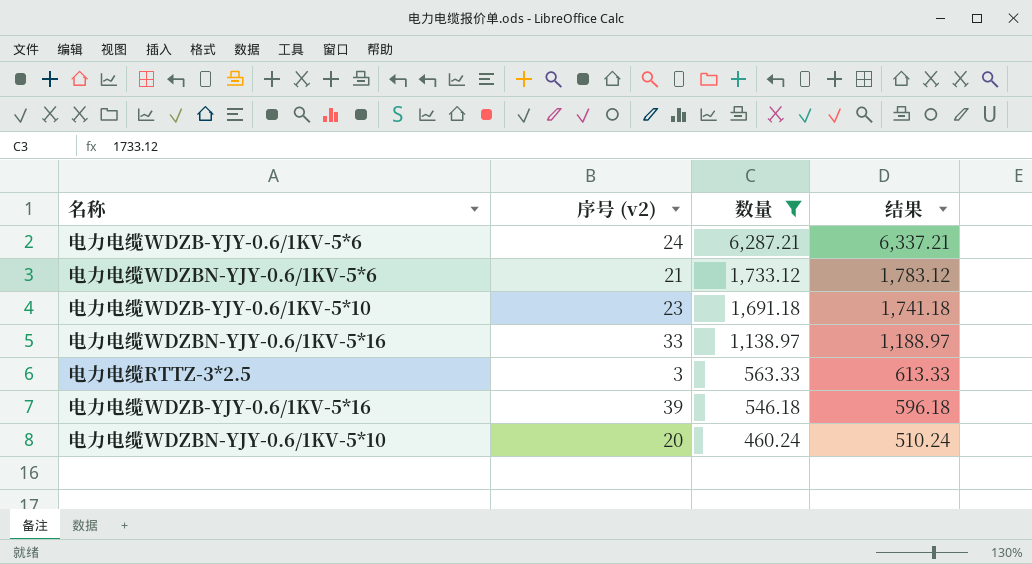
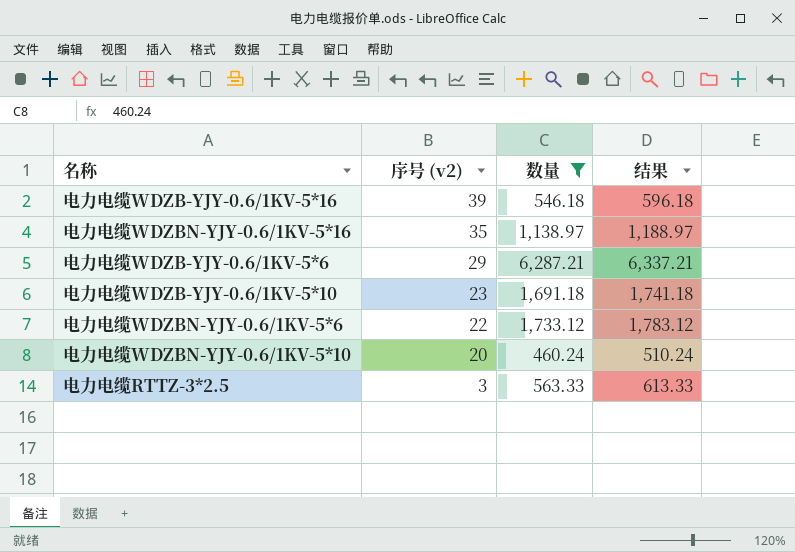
row order: 数量 descending -> 序号 (v2) descending
电力电缆WDZBN-YJY-0.6/1KV-5*16 | 序号 (v2): 33 -> 35
电力电缆WDZB-YJY-0.6/1KV-5*6 | 序号 (v2): 24 -> 29
电力电缆WDZBN-YJY-0.6/1KV-5*6 | 序号 (v2): 21 -> 22

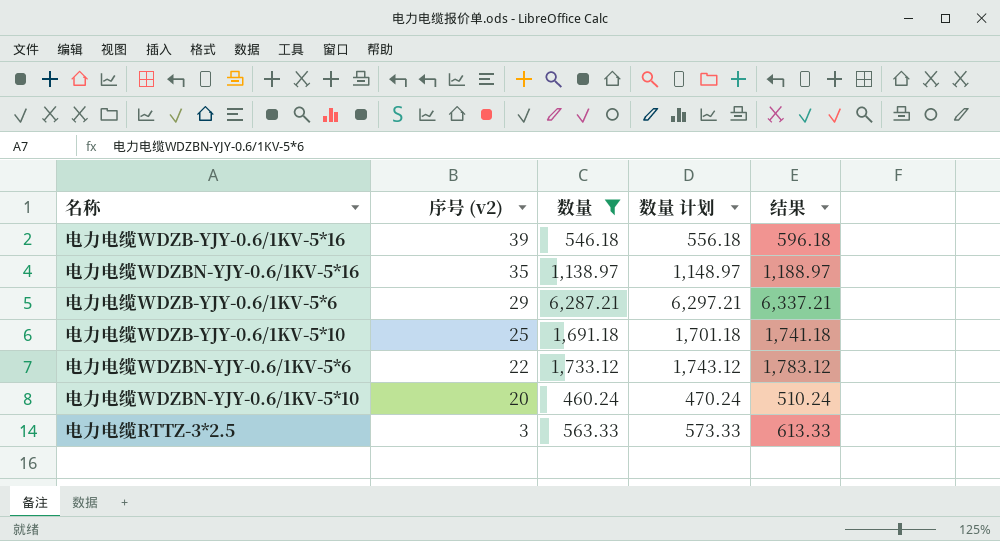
column 数量 计划 | formula: none -> [数量] + 10
电力电缆WDZB-YJY-0.6/1KV-5*10 | 序号 (v2): 23 -> 25

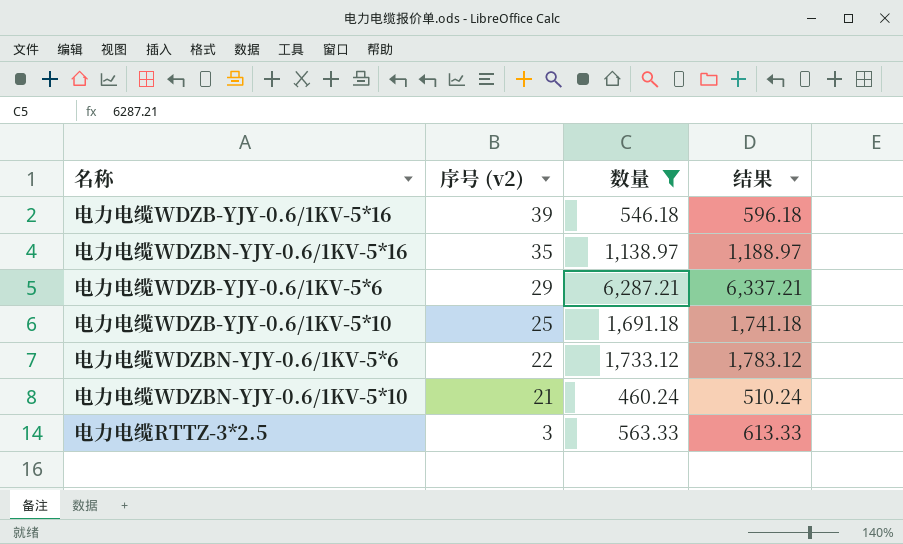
column 数量 计划 | formula: [数量] + 10 -> none
电力电缆WDZBN-YJY-0.6/1KV-5*10 | 序号 (v2): 20 -> 21

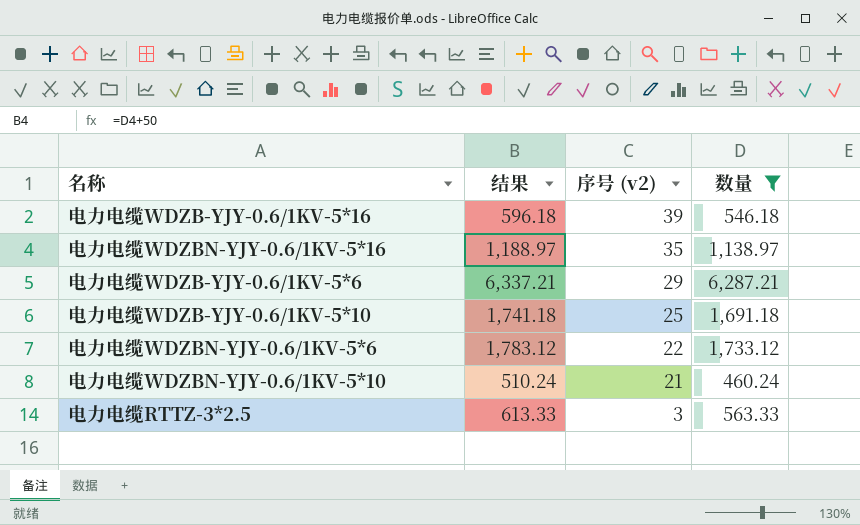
column 结果 | position: 4 -> 2

